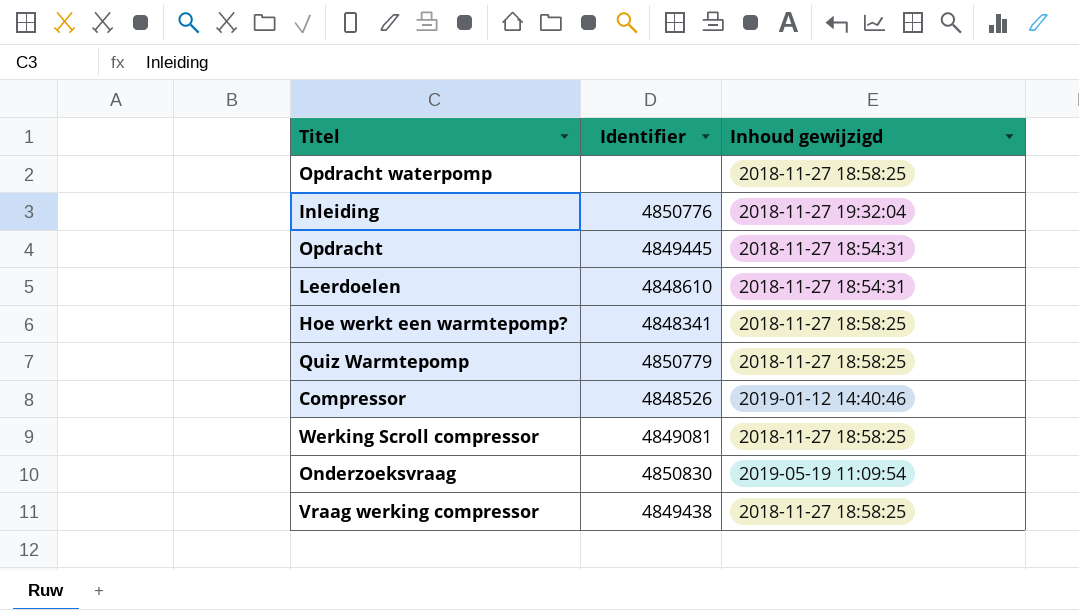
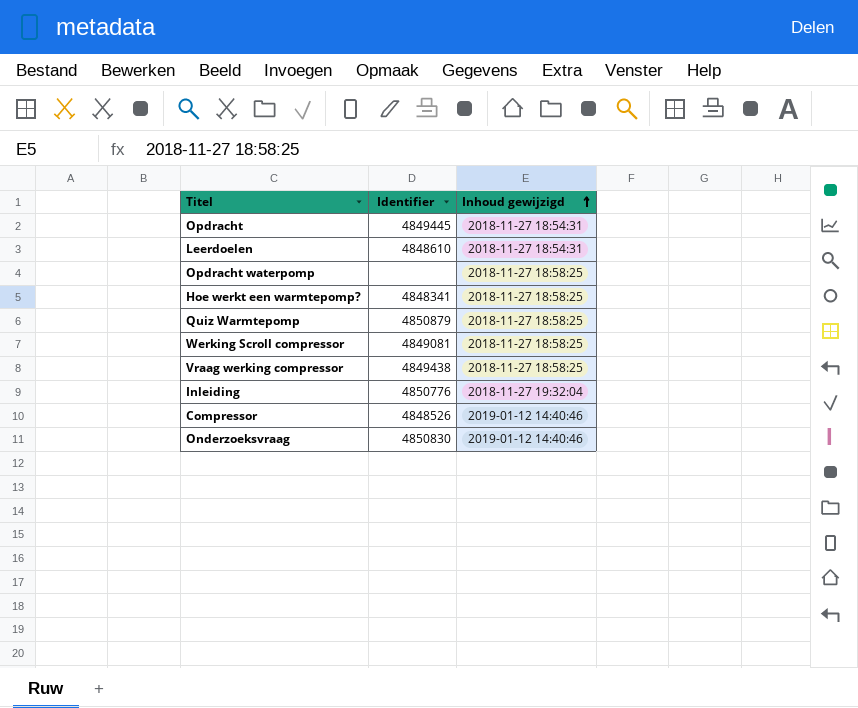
row order: none -> Inhoud gewijzigd ascending
Quiz Warmtepomp | Identifier: 4850779 -> 4850879
Onderzoeksvraag | Inhoud gewijzigd: 2019-05-19 11:09:54 -> 2019-01-12 14:40:46

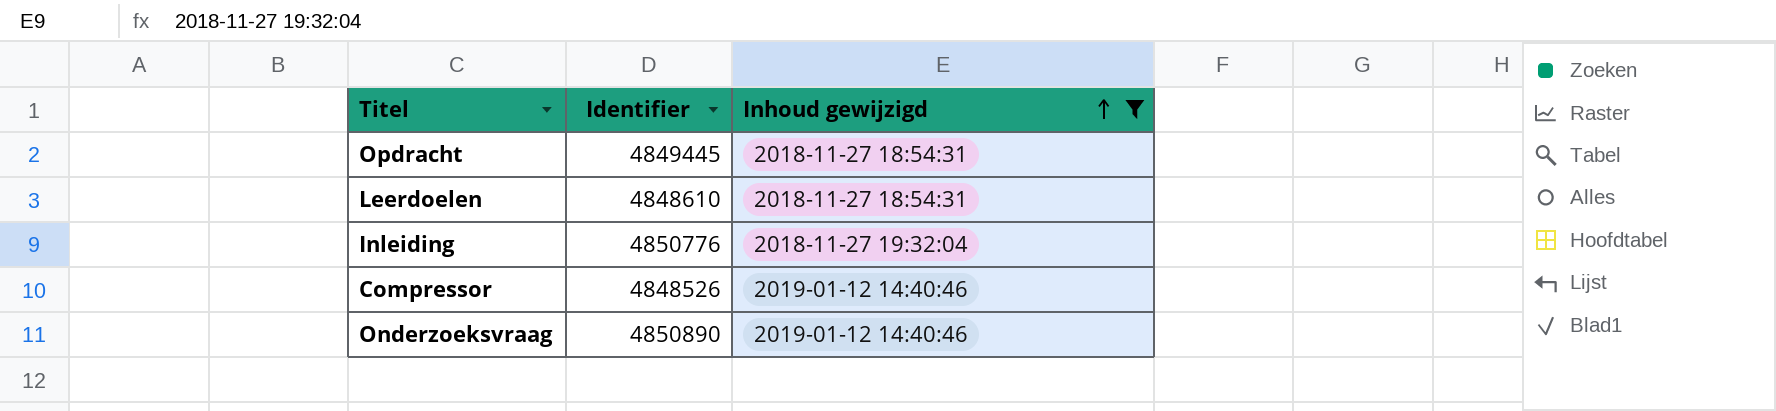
filter: none -> Inhoud gewijzigd != 2018-11-27 18:58:25
Onderzoeksvraag | Identifier: 4850830 -> 4850890

